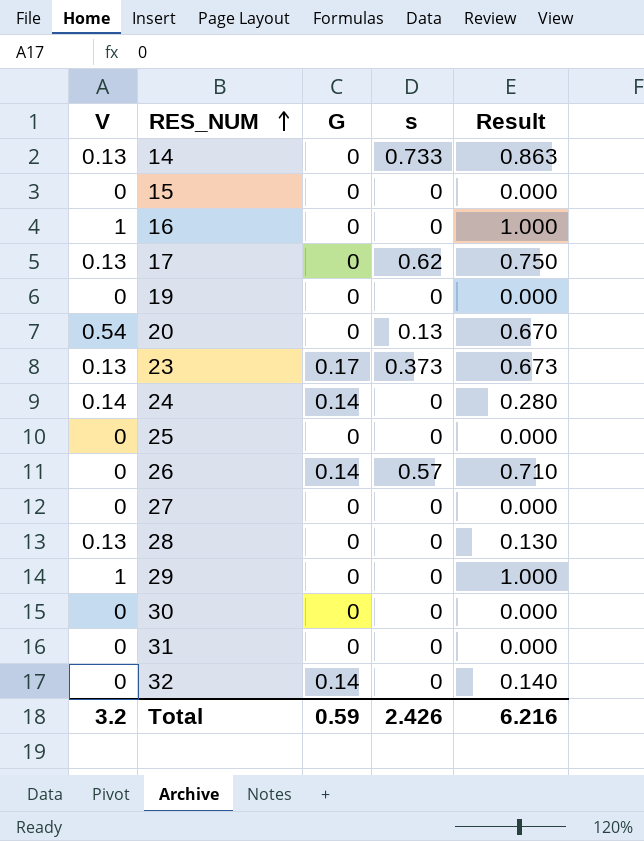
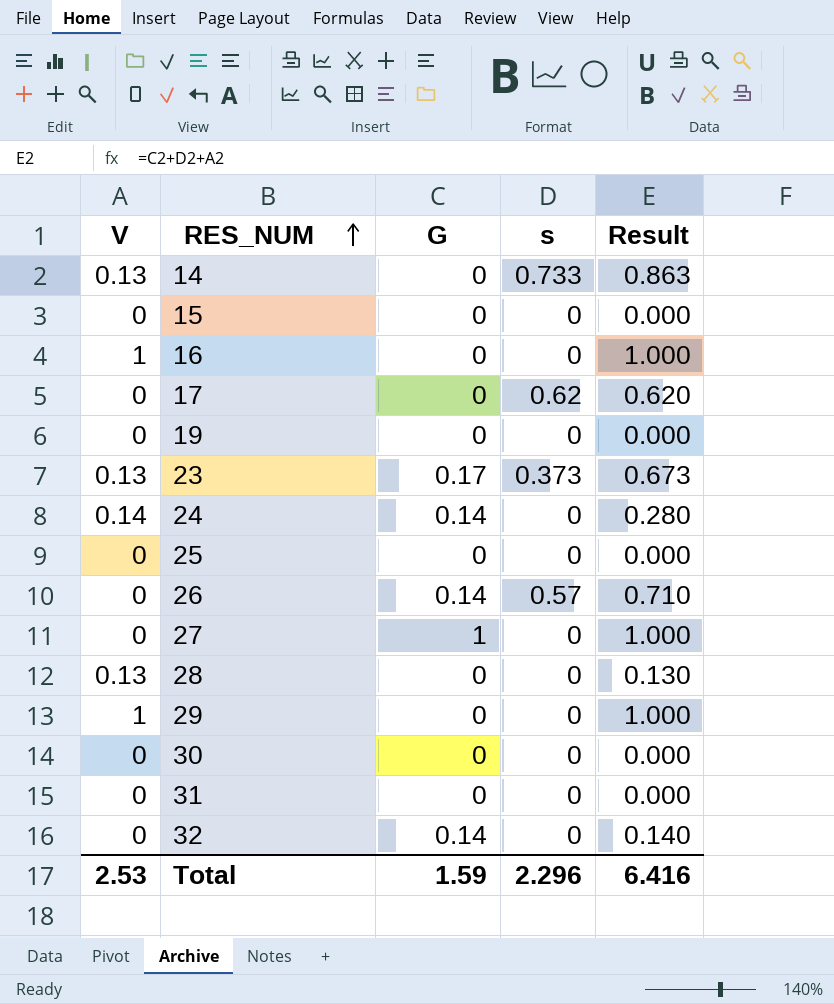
row 20: 0.54 | 0 | 0.13 | 0.670 -> none
17 | V: 0.13 -> 0
17 | Result: 0.750 -> 0.620
27 | G: 0 -> 1
27 | Result: 0.000 -> 1.000
Total | V: 3.2 -> 2.53
Total | G: 0.59 -> 1.59
Total | s: 2.426 -> 2.296
Total | Result: 6.216 -> 6.416

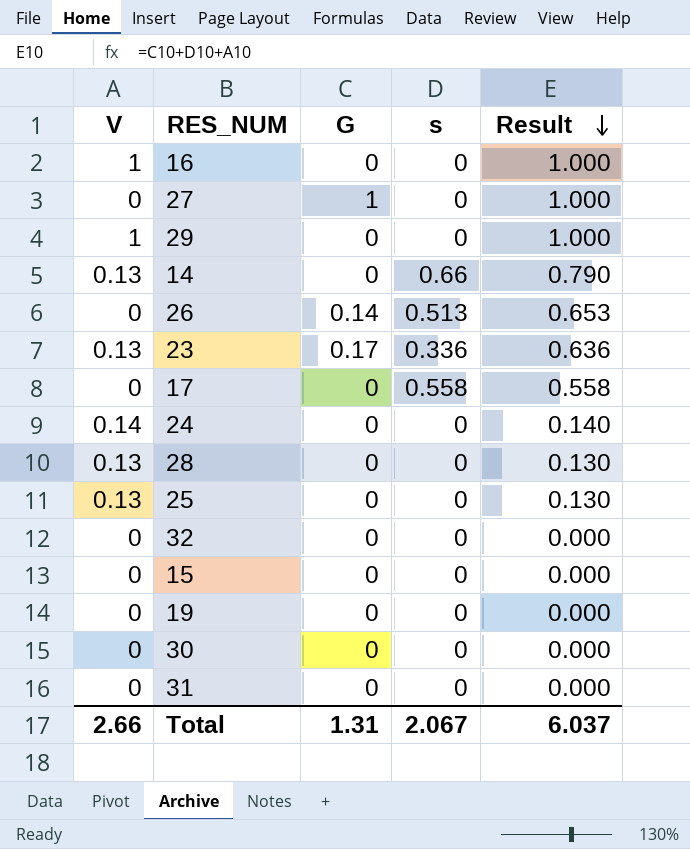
row order: RES_NUM ascending -> Result descending
14 | s: 0.733 -> 0.66
14 | Result: 0.863 -> 0.790
26 | s: 0.57 -> 0.513
26 | Result: 0.710 -> 0.653
23 | s: 0.373 -> 0.336
23 | Result: 0.673 -> 0.636
17 | s: 0.62 -> 0.558
17 | Result: 0.620 -> 0.558
24 | G: 0.14 -> 0
24 | Result: 0.280 -> 0.140
25 | V: 0 -> 0.13
25 | Result: 0.000 -> 0.130
32 | G: 0.14 -> 0
32 | Result: 0.140 -> 0.000
Total | V: 2.53 -> 2.66
Total | G: 1.59 -> 1.31
Total | s: 2.296 -> 2.067
Total | Result: 6.416 -> 6.037

